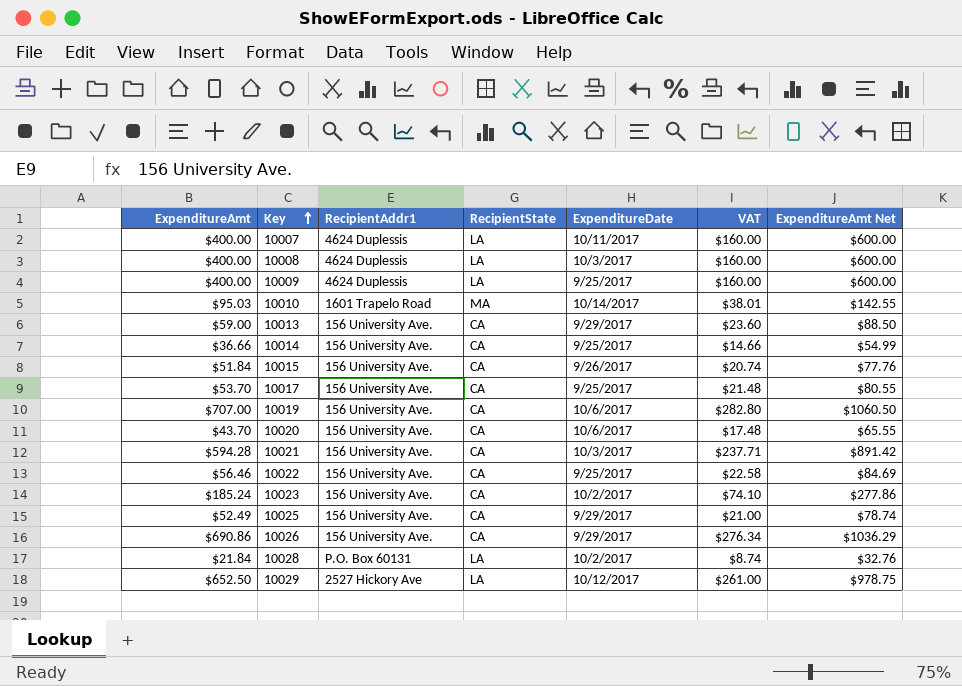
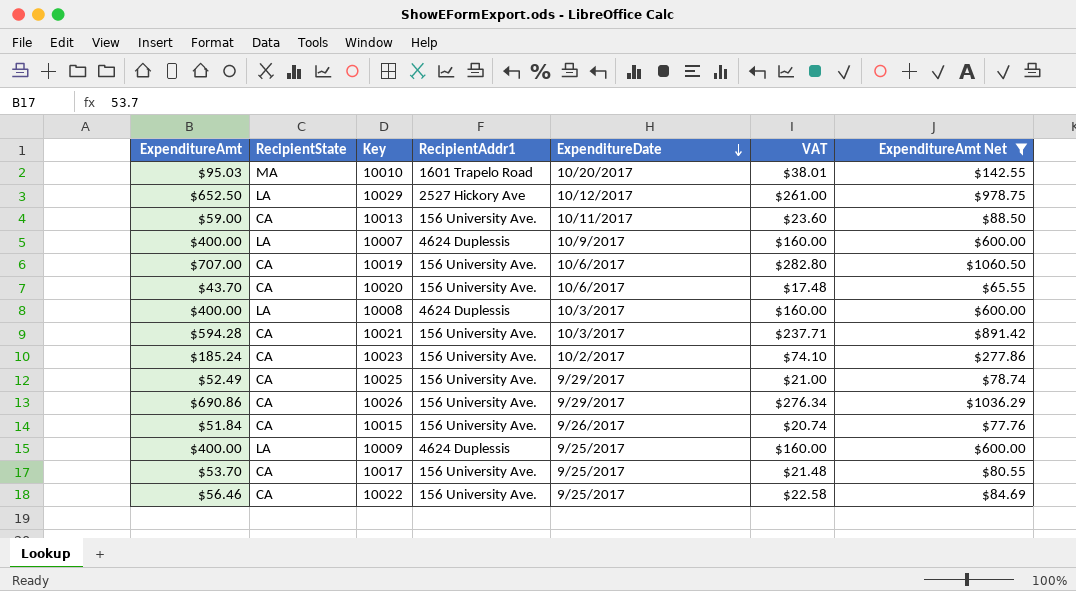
filter: none -> ExpenditureAmt Net >= $65.55
row order: Key ascending -> ExpenditureDate descending
column RecipientState | position: 4 -> 2
10010 | ExpenditureDate: 10/14/2017 -> 10/20/2017
10013 | ExpenditureDate: 9/29/2017 -> 10/11/2017
10007 | ExpenditureDate: 10/11/2017 -> 10/9/2017

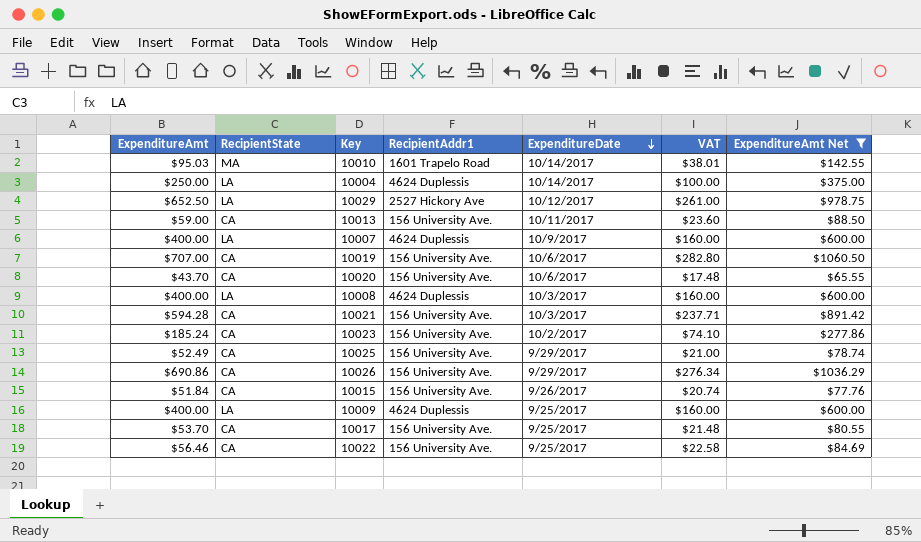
10010 | ExpenditureDate: 10/20/2017 -> 10/14/2017
row 10004: none -> $250.00 | LA | 4624 Duplessis | 10/14/2017 | $100.00 | $375.00

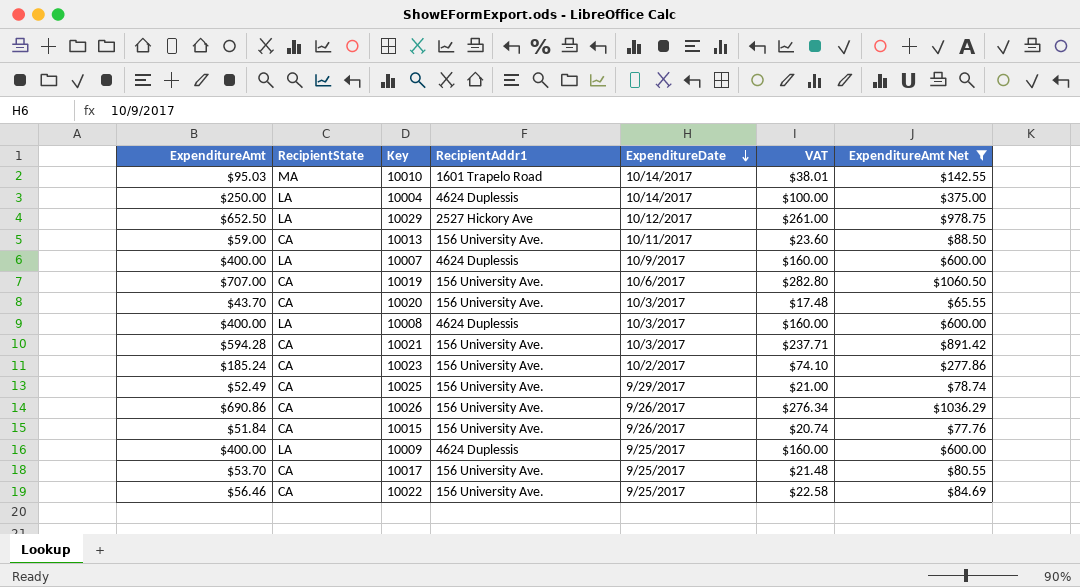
10020 | ExpenditureDate: 10/6/2017 -> 10/3/2017
10026 | ExpenditureDate: 9/29/2017 -> 9/26/2017

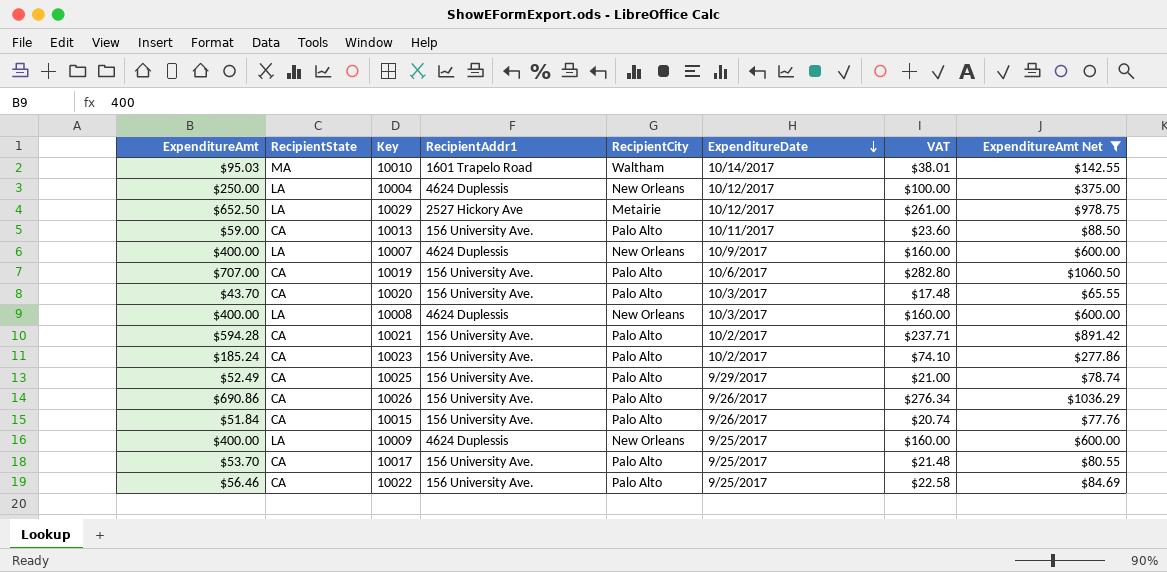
column RecipientCity | position: none -> 5
10004 | ExpenditureDate: 10/14/2017 -> 10/12/2017
10021 | ExpenditureDate: 10/3/2017 -> 10/2/2017

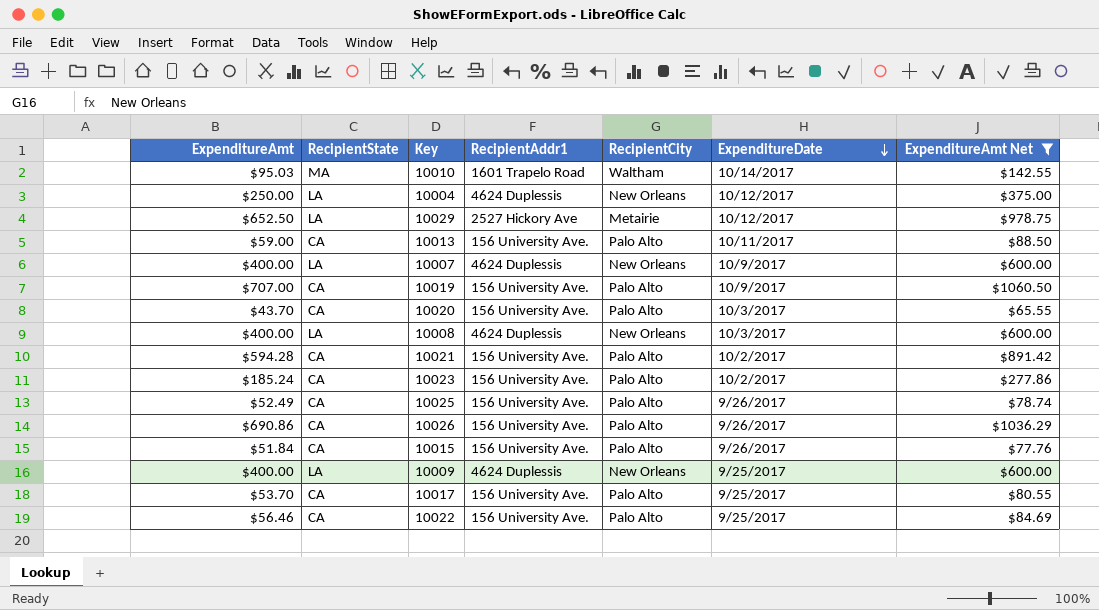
column VAT | formula: [ExpenditureAmt] * 0.4 -> none
10019 | ExpenditureDate: 10/6/2017 -> 10/9/2017
10025 | ExpenditureDate: 9/29/2017 -> 9/26/2017

